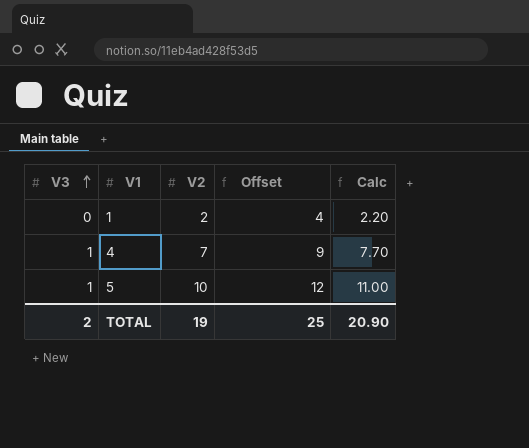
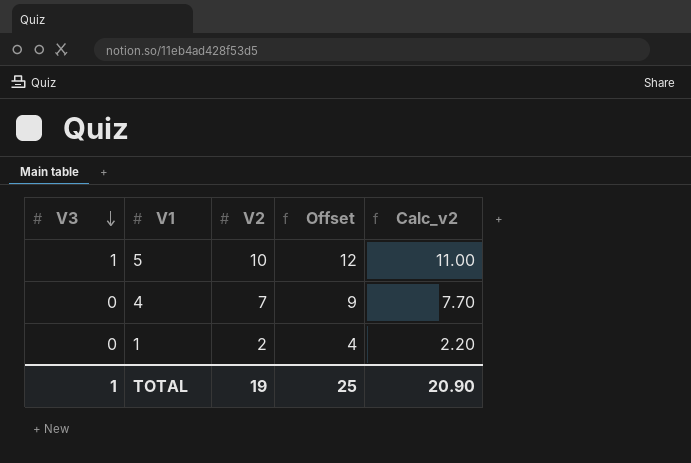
row order: V3 ascending -> V3 descending
column name: Calc -> Calc_v2
4 | V3: 1 -> 0
TOTAL | V3: 2 -> 1

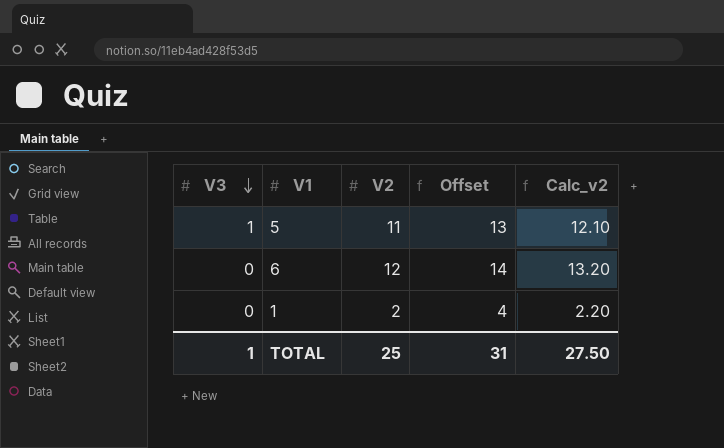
row 4: 0 | 7 | 9 | 7.70 -> none
5 | V2: 10 -> 11
5 | Offset: 12 -> 13
5 | Calc_v2: 11.00 -> 12.10
row 6: none -> 0 | 12 | 14 | 13.20
TOTAL | V2: 19 -> 25
TOTAL | Offset: 25 -> 31
TOTAL | Calc_v2: 20.90 -> 27.50

